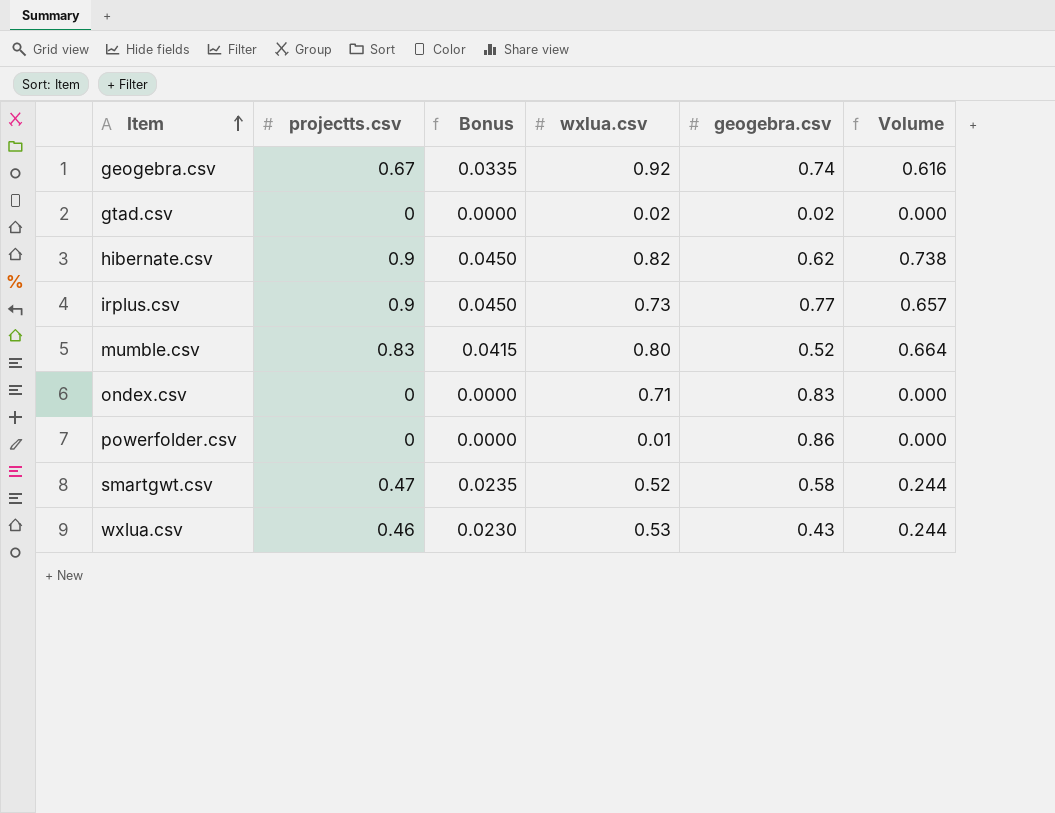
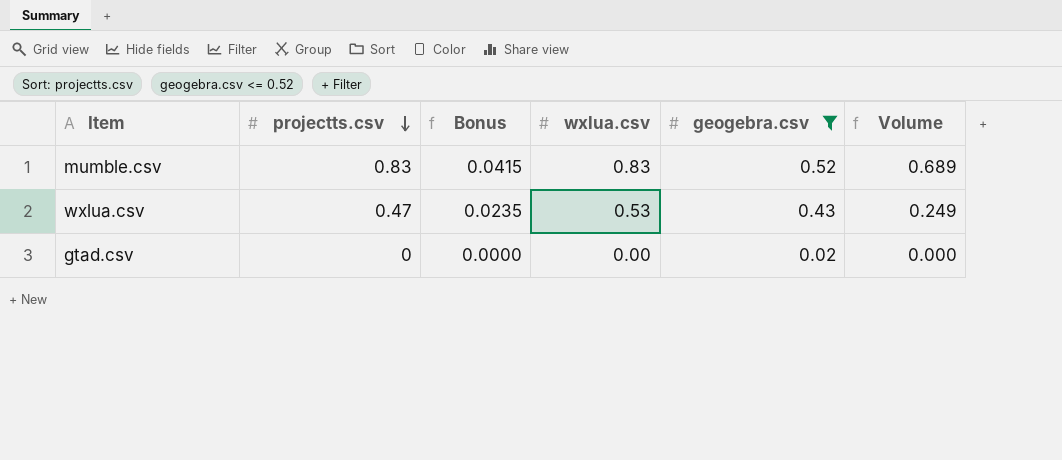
filter: none -> geogebra.csv <= 0.52
row order: Item ascending -> projectts.csv descending
mumble.csv | wxlua.csv: 0.80 -> 0.83
mumble.csv | Volume: 0.664 -> 0.689
wxlua.csv | projectts.csv: 0.46 -> 0.47
wxlua.csv | Bonus: 0.0230 -> 0.0235
wxlua.csv | Volume: 0.244 -> 0.249
gtad.csv | wxlua.csv: 0.02 -> 0.00

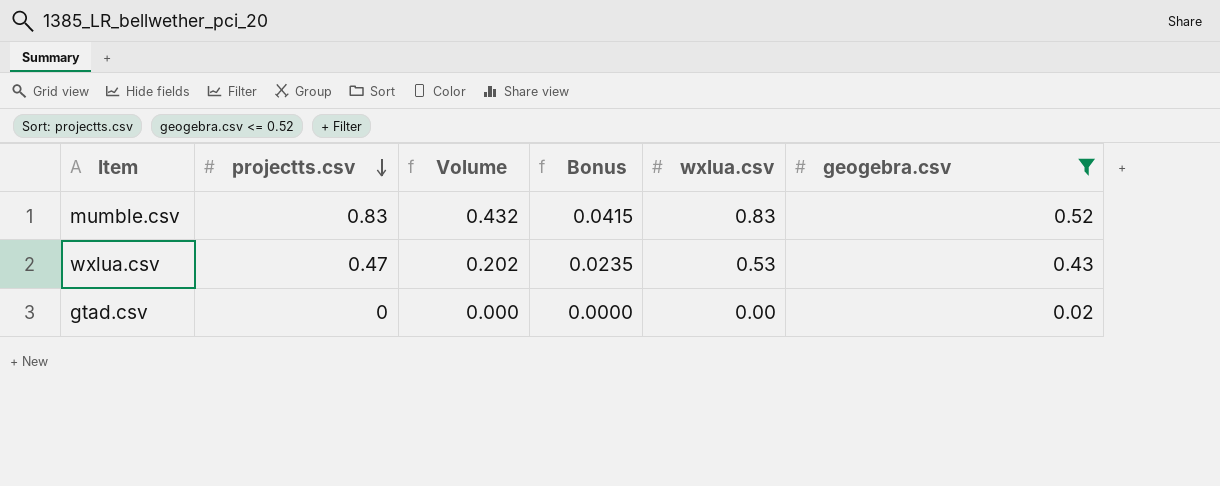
column Volume | formula: [projectts.csv] * [wxlua.csv] -> [projectts.csv] * [geogebra.csv]
column Volume | position: 6 -> 3

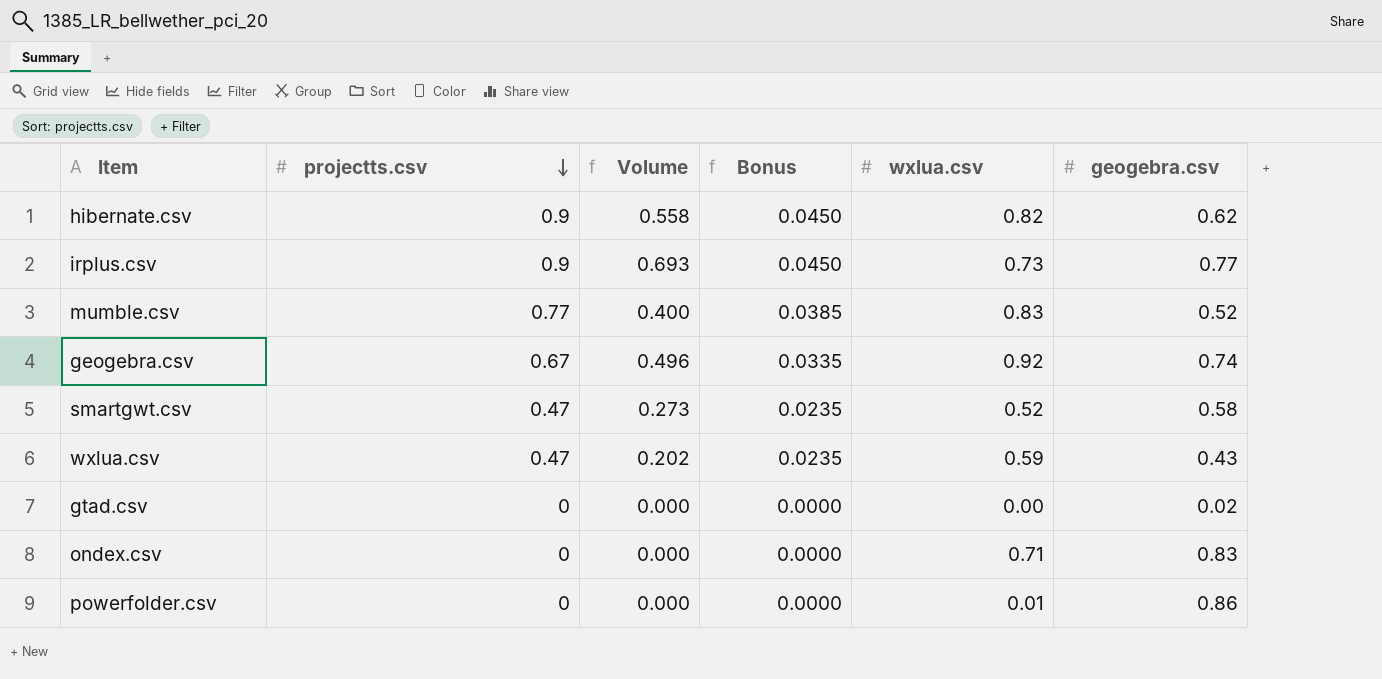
filter: geogebra.csv <= 0.52 -> none
mumble.csv | projectts.csv: 0.83 -> 0.77
mumble.csv | Volume: 0.432 -> 0.400
mumble.csv | Bonus: 0.0415 -> 0.0385
wxlua.csv | wxlua.csv: 0.53 -> 0.59

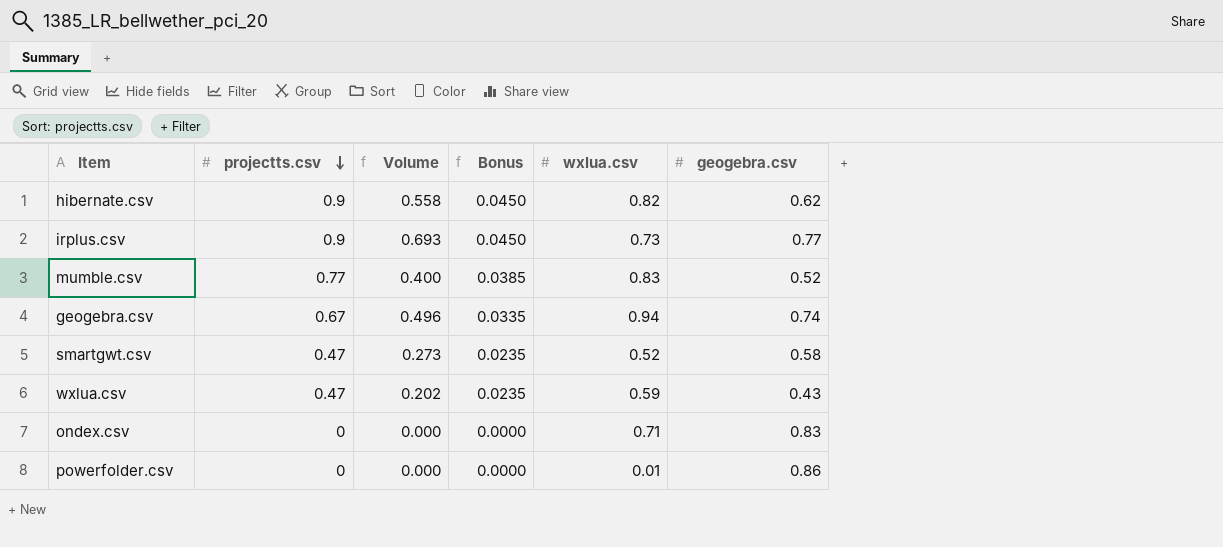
row gtad.csv: 0 | 0.000 | 0.0000 | 0.00 | 0.02 -> none
geogebra.csv | wxlua.csv: 0.92 -> 0.94

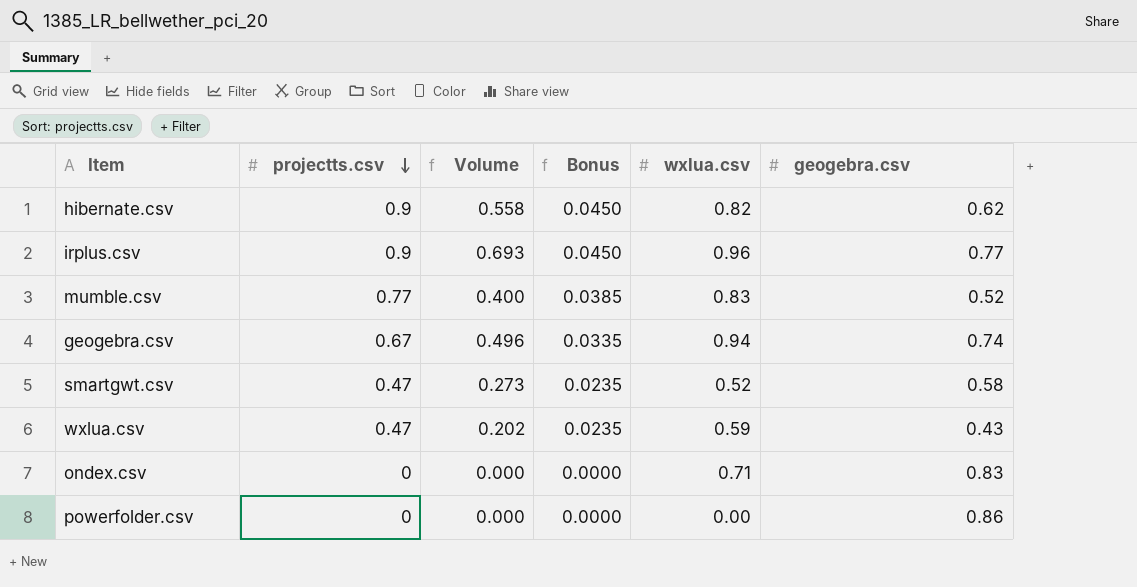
irplus.csv | wxlua.csv: 0.73 -> 0.96
powerfolder.csv | wxlua.csv: 0.01 -> 0.00

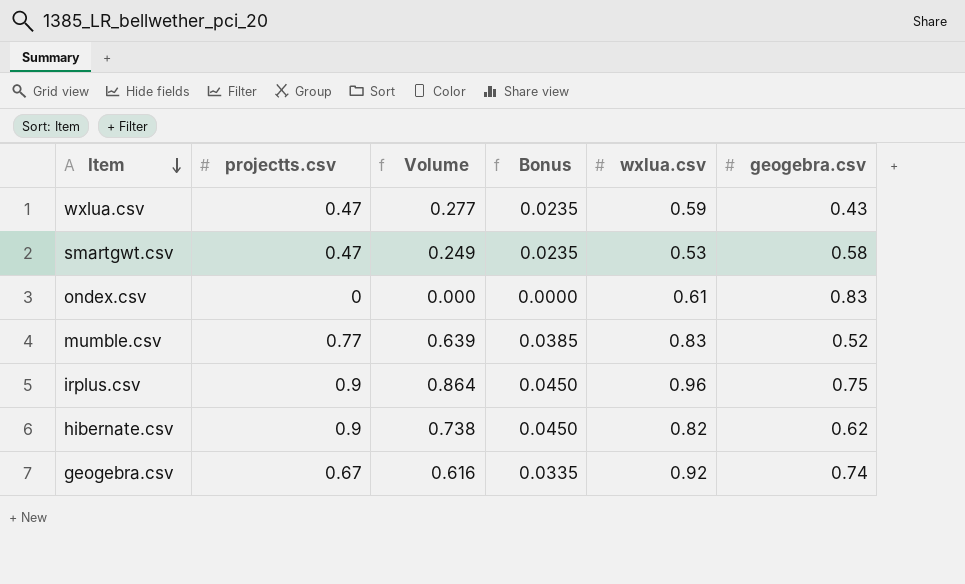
row order: projectts.csv descending -> Item descending
column Volume | formula: [projectts.csv] * [geogebra.csv] -> [projectts.csv] * [wxlua.csv]
row powerfolder.csv: 0 | 0.000 | 0.0000 | 0.00 | 0.86 -> none
smartgwt.csv | wxlua.csv: 0.52 -> 0.53
ondex.csv | wxlua.csv: 0.71 -> 0.61
irplus.csv | geogebra.csv: 0.77 -> 0.75
geogebra.csv | wxlua.csv: 0.94 -> 0.92

